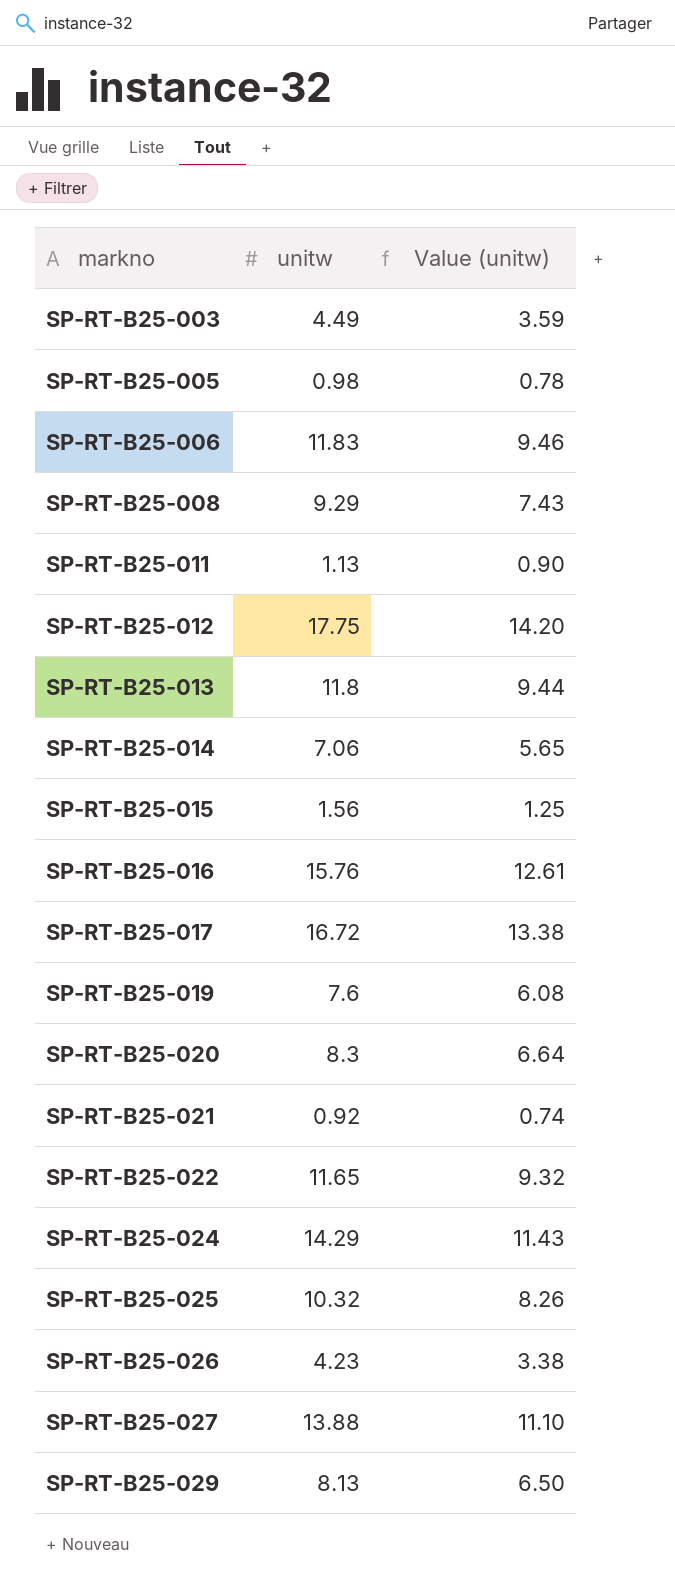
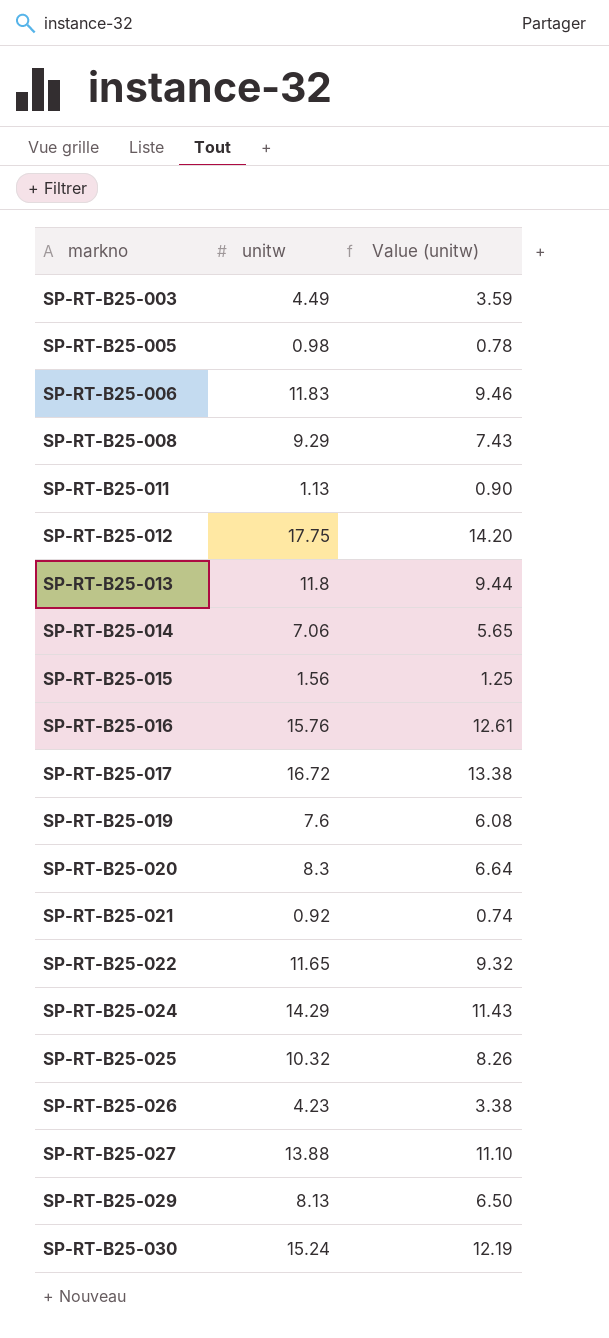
row SP-RT-B25-030: none -> 15.24 | 12.19

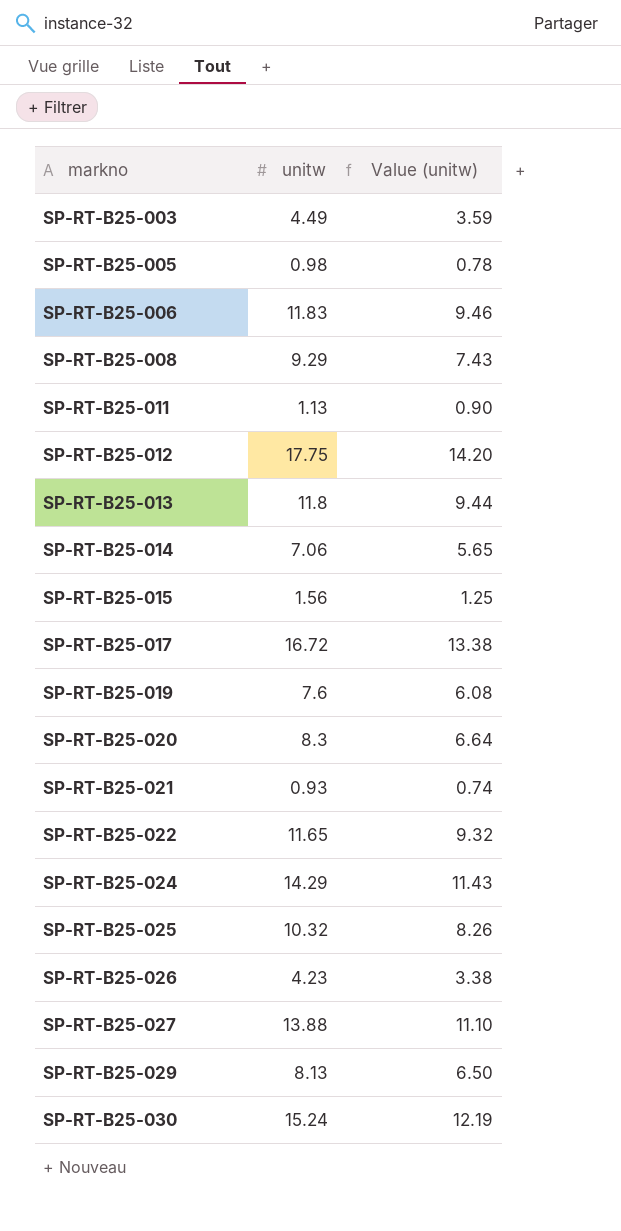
row SP-RT-B25-016: 15.76 | 12.61 -> none
SP-RT-B25-021 | unitw: 0.92 -> 0.93

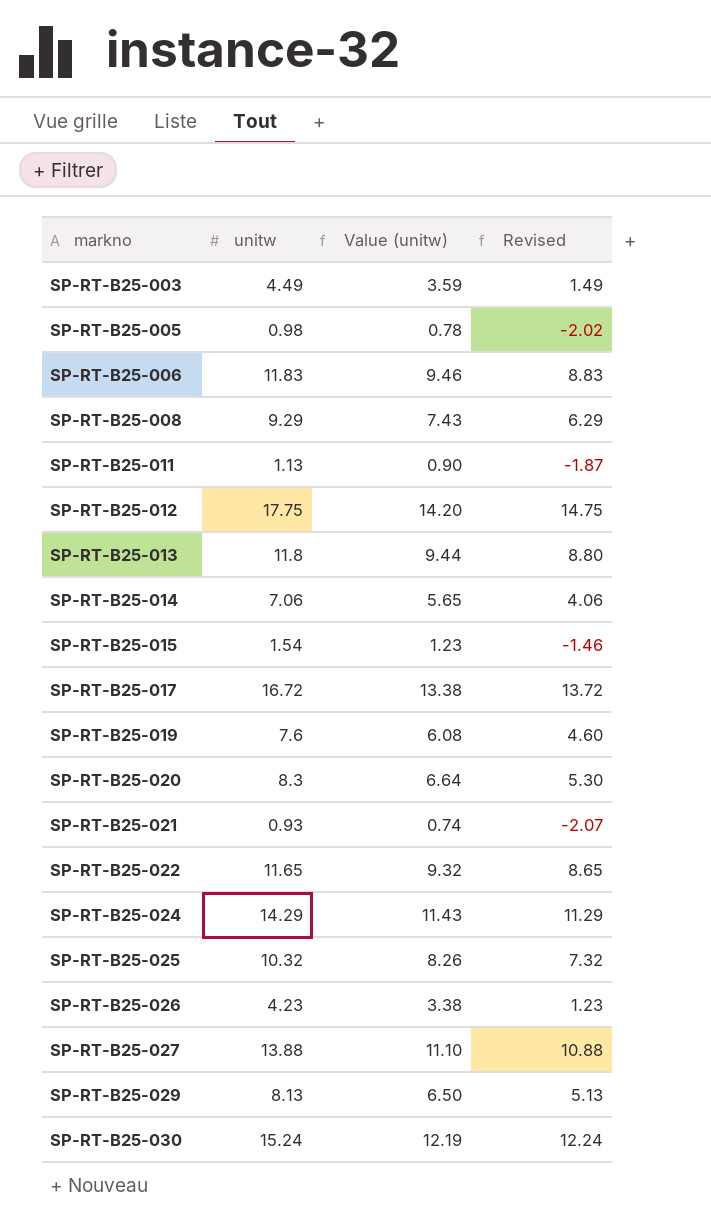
column Revised | formula: none -> [unitw] - 3
SP-RT-B25-015 | unitw: 1.56 -> 1.54
SP-RT-B25-015 | Value (unitw): 1.25 -> 1.23

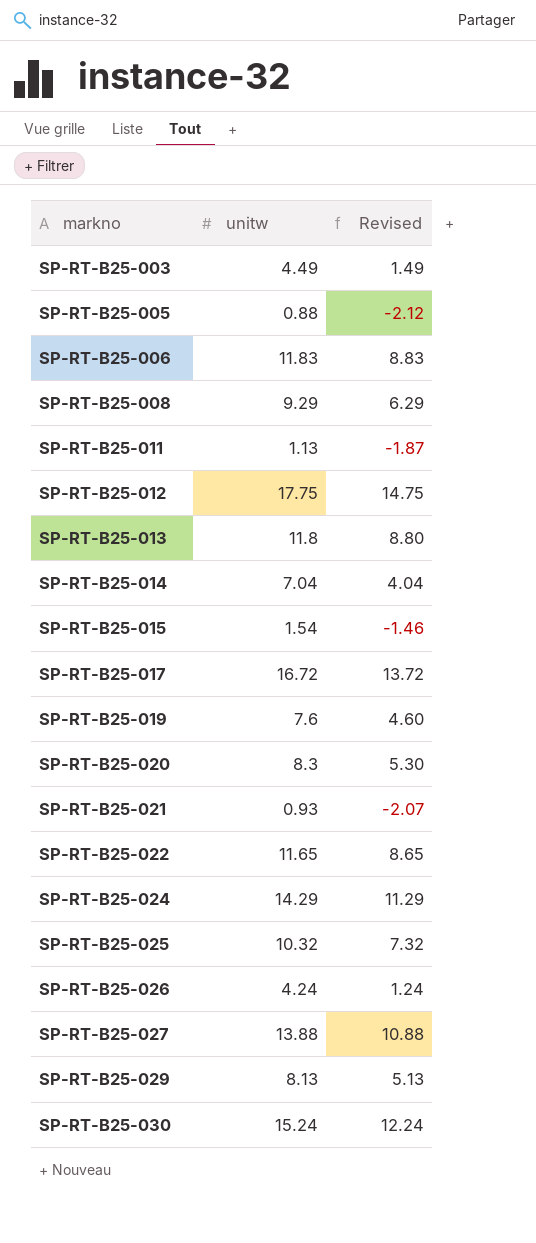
column Value (unitw) | formula: [unitw] * 0.8 -> none
SP-RT-B25-005 | unitw: 0.98 -> 0.88
SP-RT-B25-005 | Revised: -2.02 -> -2.12
SP-RT-B25-014 | unitw: 7.06 -> 7.04
SP-RT-B25-014 | Revised: 4.06 -> 4.04
SP-RT-B25-026 | unitw: 4.23 -> 4.24
SP-RT-B25-026 | Revised: 1.23 -> 1.24

